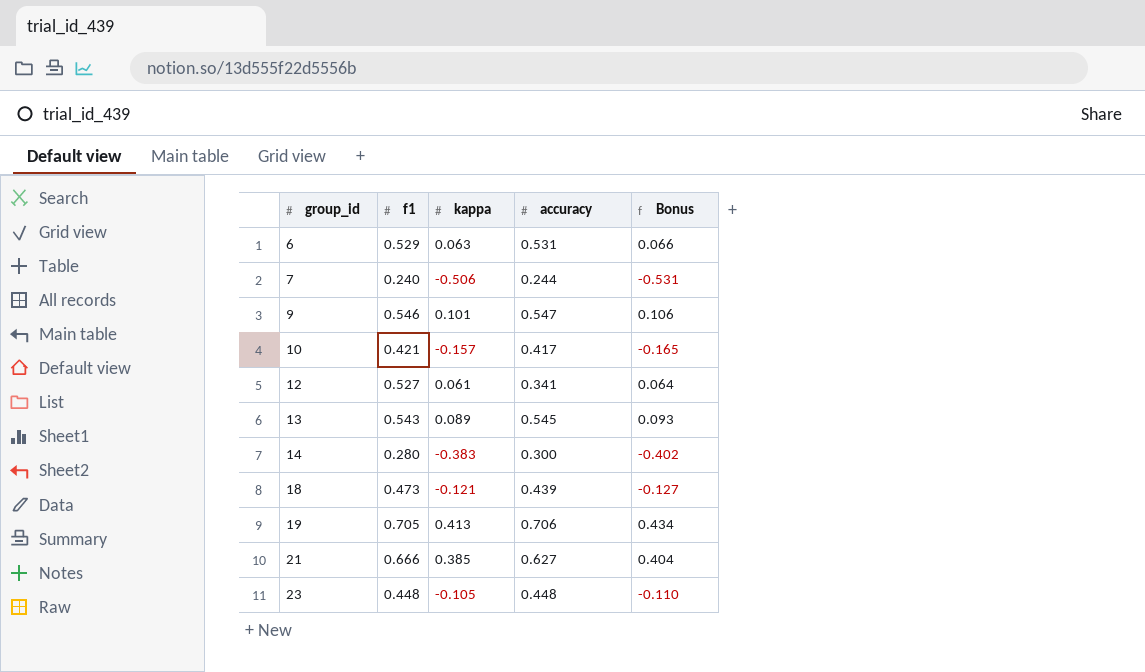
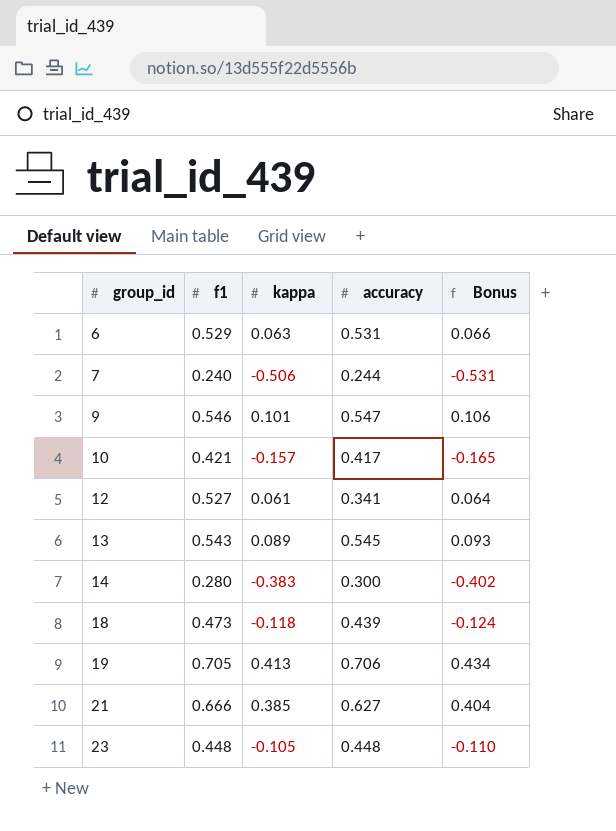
18 | kappa: -0.121 -> -0.118
18 | Bonus: -0.127 -> -0.124

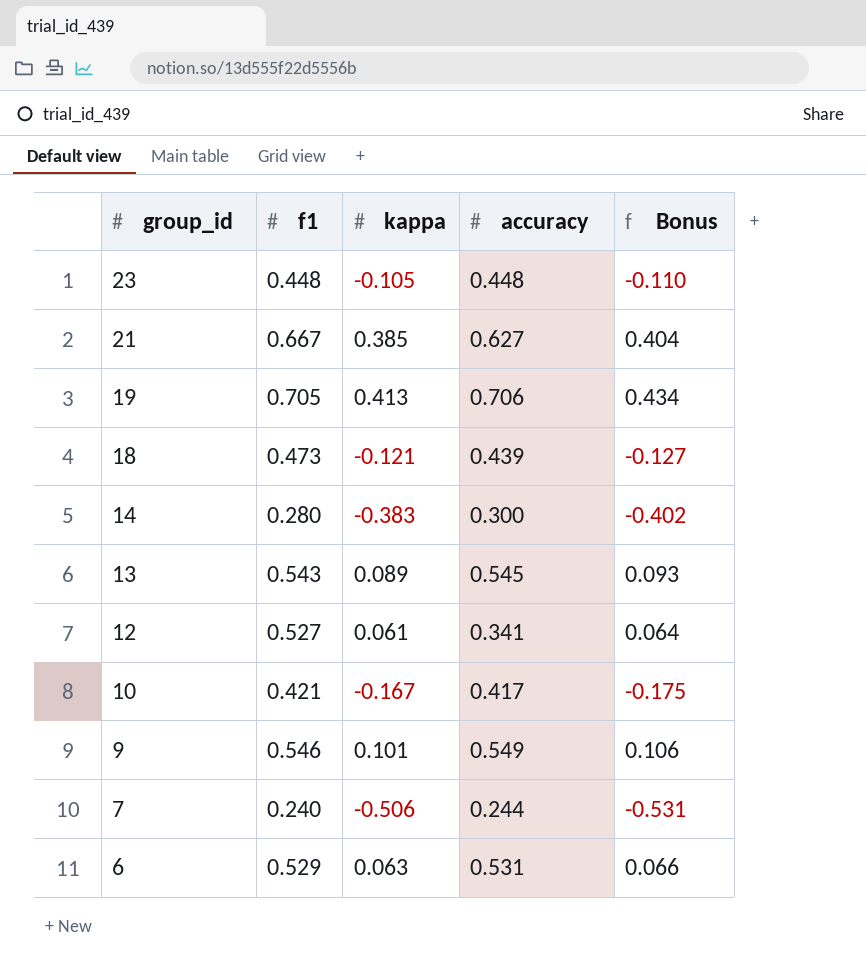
row order: group_id ascending -> group_id descending
21 | f1: 0.666 -> 0.667
18 | kappa: -0.118 -> -0.121
18 | Bonus: -0.124 -> -0.127
10 | kappa: -0.157 -> -0.167
10 | Bonus: -0.165 -> -0.175
9 | accuracy: 0.547 -> 0.549

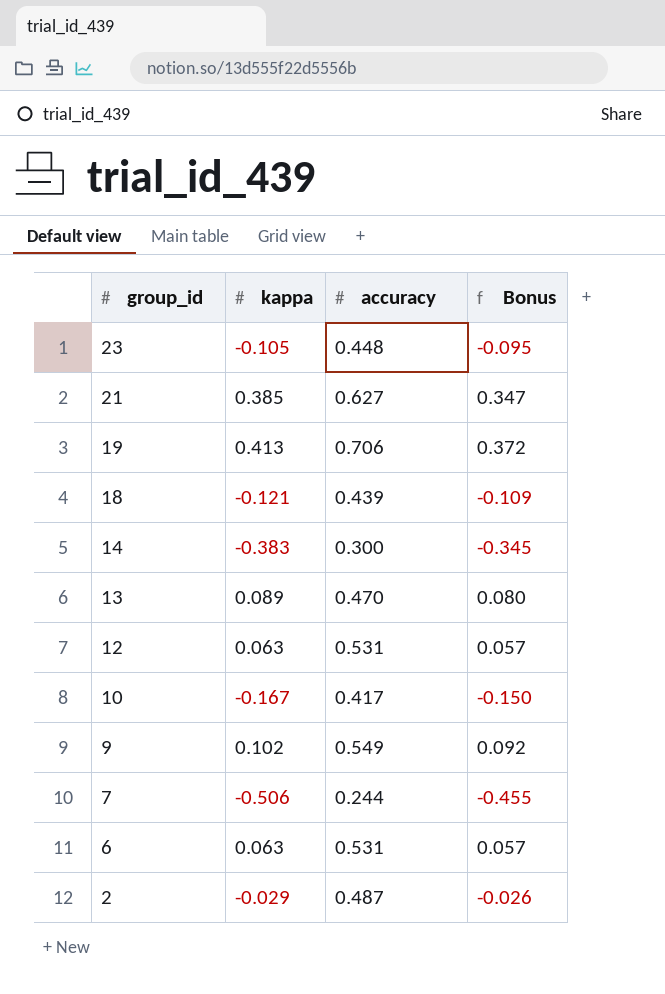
column f1 | position: 2 -> none
column Bonus | formula: [kappa] * 1.05 -> [kappa] * 0.9
13 | accuracy: 0.545 -> 0.470
12 | kappa: 0.061 -> 0.063
12 | accuracy: 0.341 -> 0.531
9 | kappa: 0.101 -> 0.102
row 2: none -> -0.029 | 0.487 | -0.026

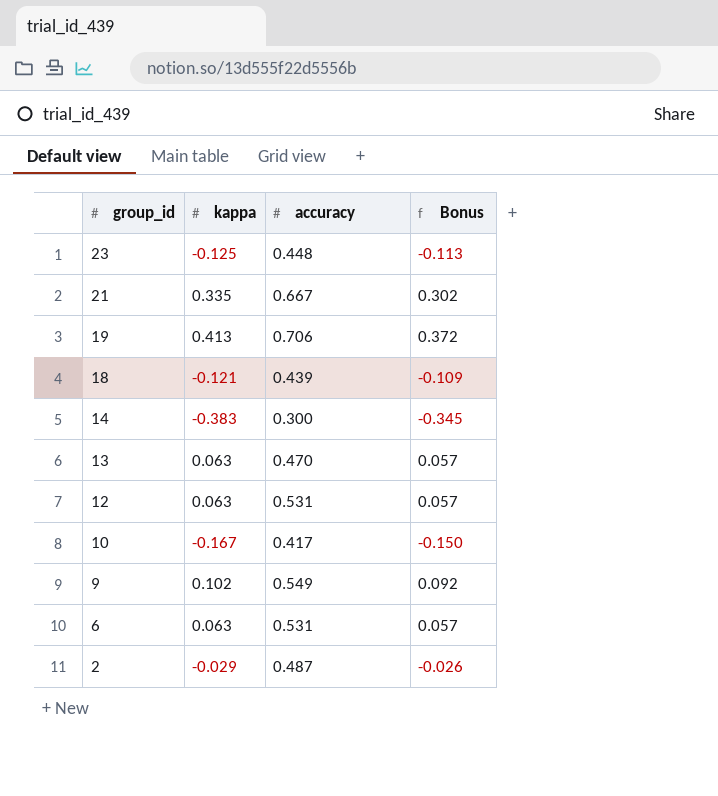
row 7: -0.506 | 0.244 | -0.455 -> none
23 | kappa: -0.105 -> -0.125
23 | Bonus: -0.095 -> -0.113
21 | kappa: 0.385 -> 0.335
21 | accuracy: 0.627 -> 0.667
21 | Bonus: 0.347 -> 0.302
13 | kappa: 0.089 -> 0.063
13 | Bonus: 0.080 -> 0.057

